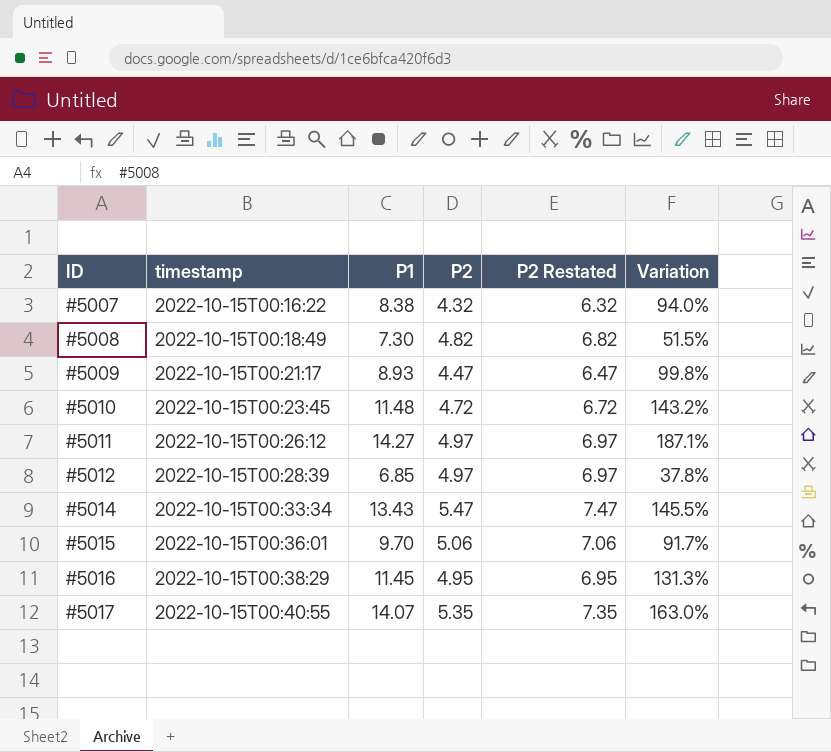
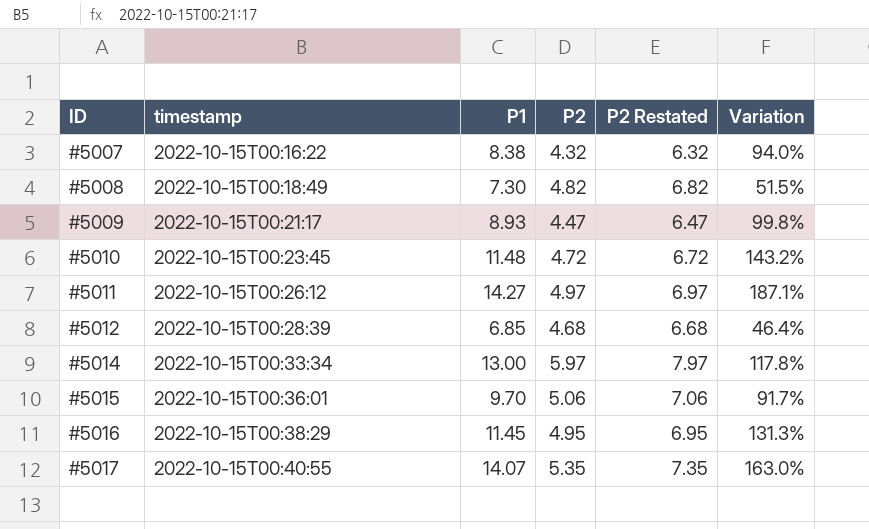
#5012 | P2: 4.97 -> 4.68
#5012 | P2 Restated: 6.97 -> 6.68
#5012 | Variation: 37.8% -> 46.4%
#5014 | P1: 13.43 -> 13.00
#5014 | P2: 5.47 -> 5.97
#5014 | P2 Restated: 7.47 -> 7.97
#5014 | Variation: 145.5% -> 117.8%

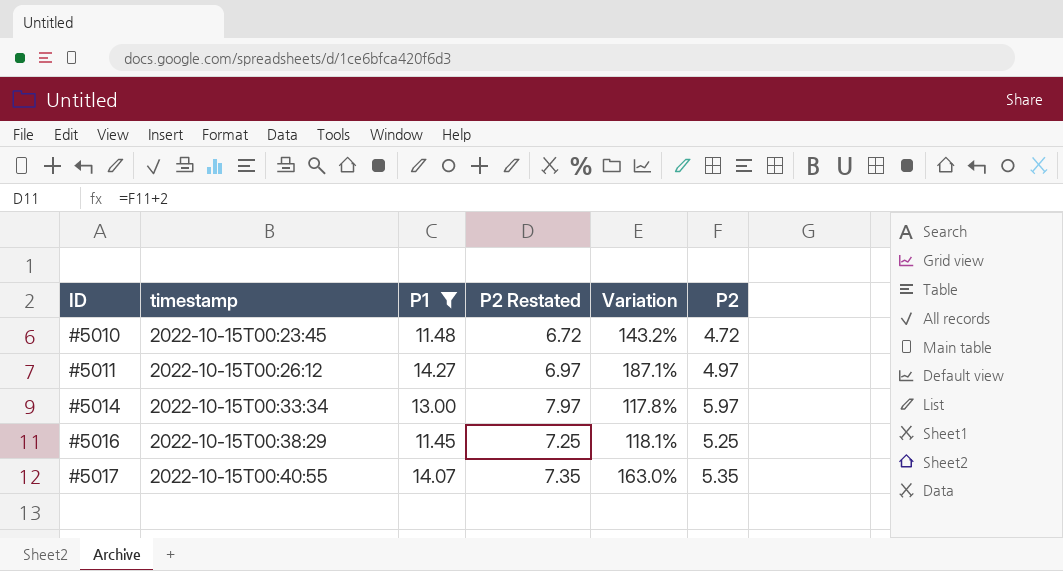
filter: none -> P1 >= 11.45
column P2 | position: 4 -> 6
#5016 | P2 Restated: 6.95 -> 7.25
#5016 | Variation: 131.3% -> 118.1%
#5016 | P2: 4.95 -> 5.25

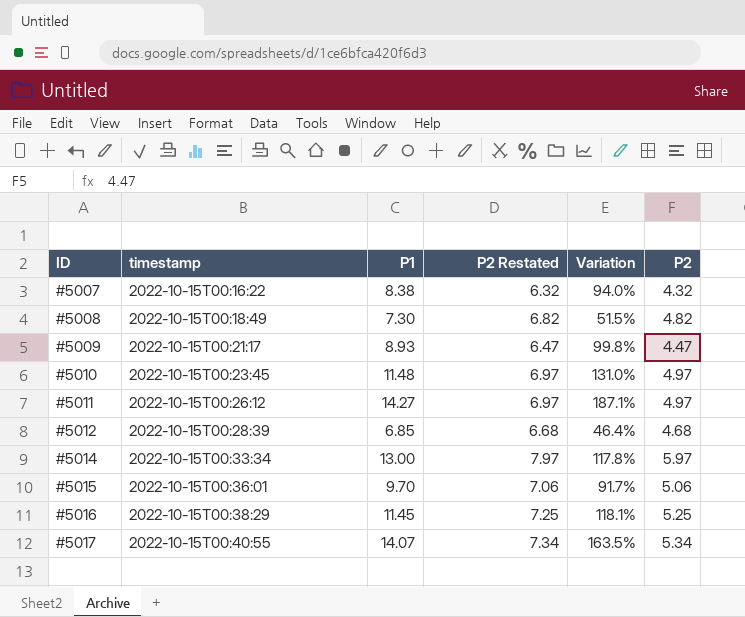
filter: P1 >= 11.45 -> none
#5010 | P2 Restated: 6.72 -> 6.97
#5010 | Variation: 143.2% -> 131.0%
#5010 | P2: 4.72 -> 4.97
#5017 | P2 Restated: 7.35 -> 7.34
#5017 | Variation: 163.0% -> 163.5%
#5017 | P2: 5.35 -> 5.34

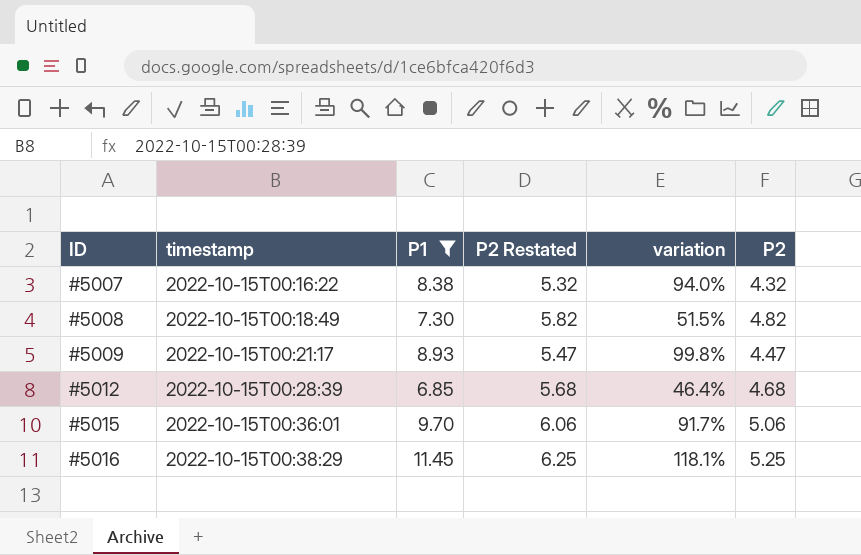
filter: none -> P1 <= 11.45
column P2 Restated | formula: [P2] + 2 -> [P2] + 1
column name: Variation -> variation

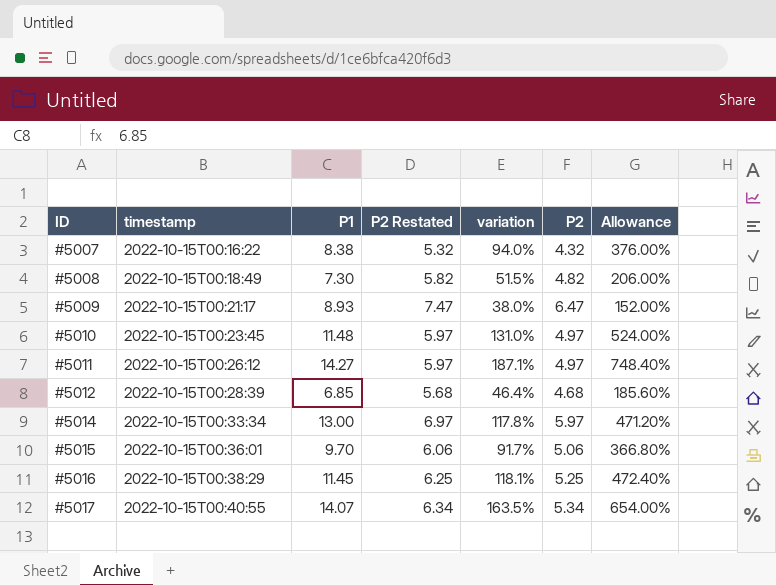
filter: P1 <= 11.45 -> none
column Allowance | formula: none -> [variation] * 4
#5009 | P2 Restated: 5.47 -> 7.47
#5009 | variation: 99.8% -> 38.0%
#5009 | P2: 4.47 -> 6.47

